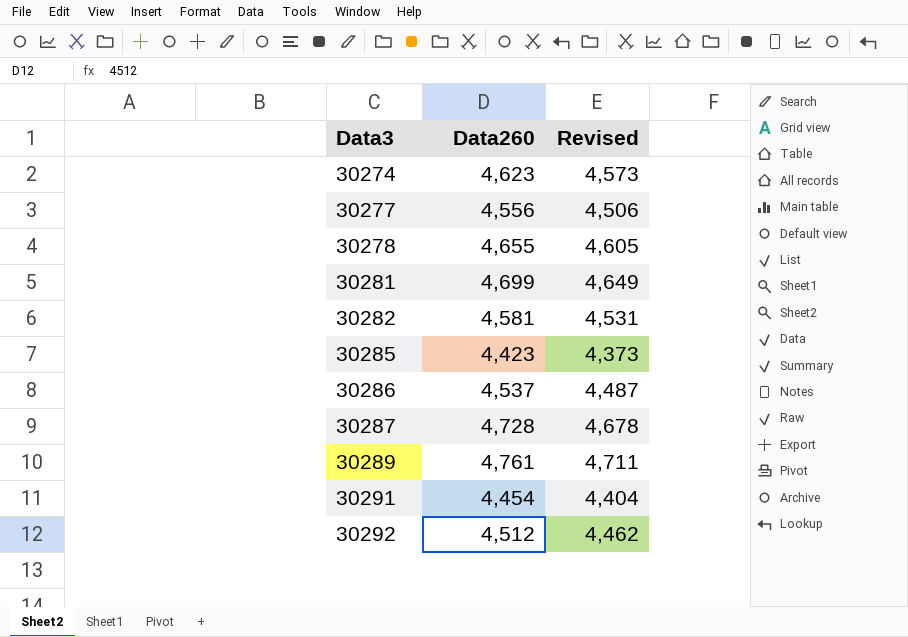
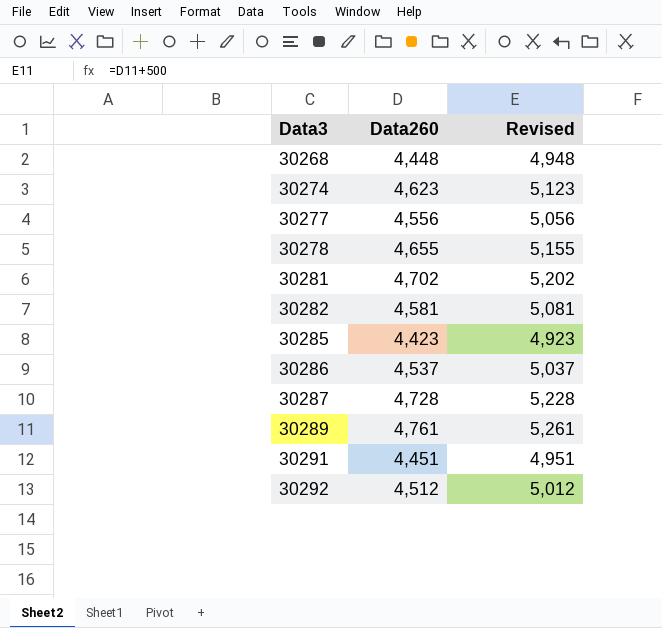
column Revised | formula: [Data260] - 50 -> [Data260] + 500
row 30268: none -> 4,448 | 4,948
30281 | Data260: 4,699 -> 4,702
30291 | Data260: 4,454 -> 4,451

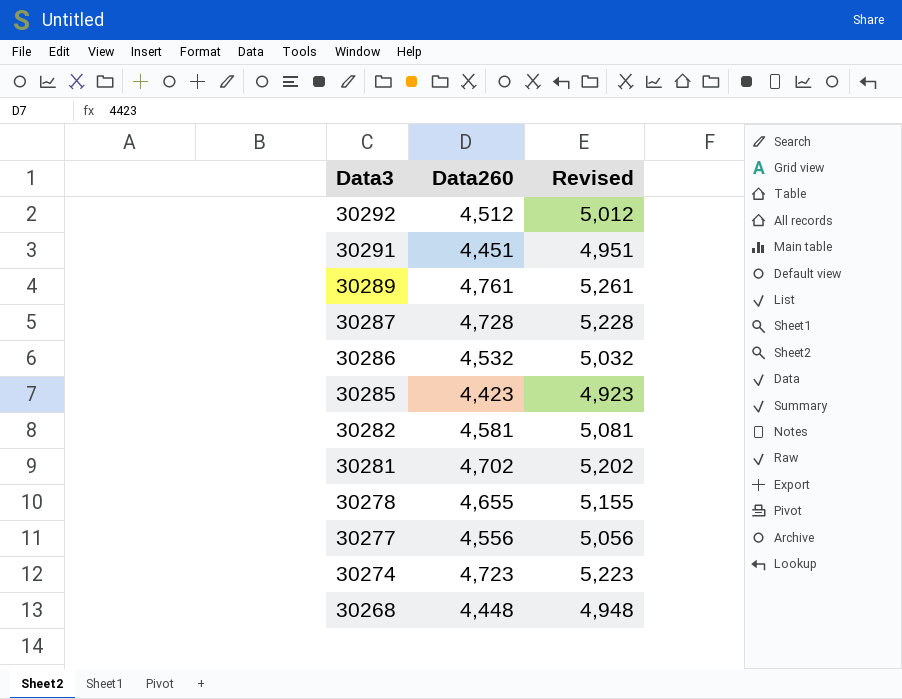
row order: Data3 ascending -> Data3 descending
30286 | Data260: 4,537 -> 4,532
30286 | Revised: 5,037 -> 5,032
30274 | Data260: 4,623 -> 4,723
30274 | Revised: 5,123 -> 5,223

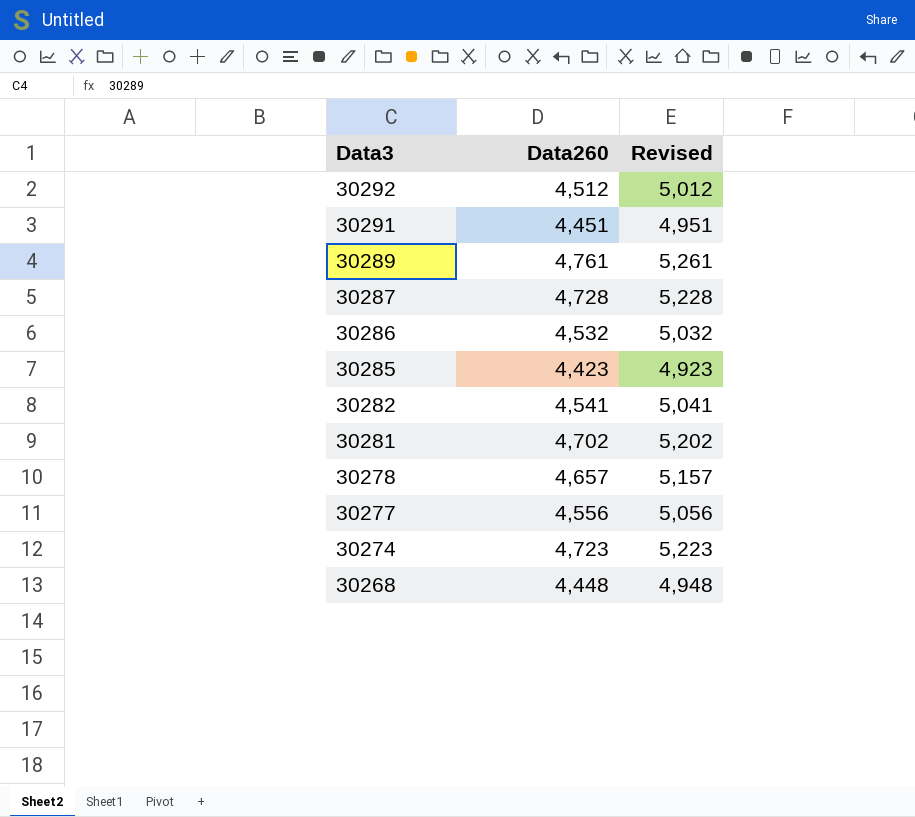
30282 | Data260: 4,581 -> 4,541
30282 | Revised: 5,081 -> 5,041
30278 | Data260: 4,655 -> 4,657
30278 | Revised: 5,155 -> 5,157

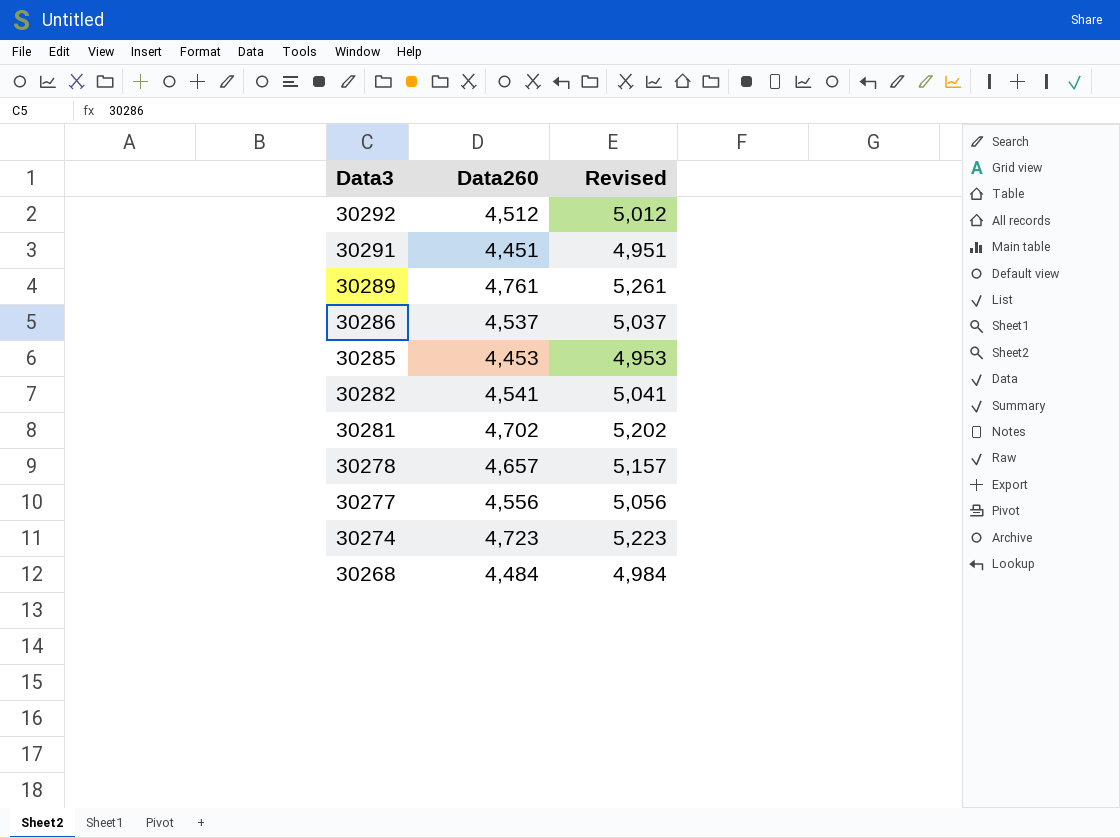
row 30287: 4,728 | 5,228 -> none
30286 | Data260: 4,532 -> 4,537
30286 | Revised: 5,032 -> 5,037
30285 | Data260: 4,423 -> 4,453
30285 | Revised: 4,923 -> 4,953
30268 | Data260: 4,448 -> 4,484
30268 | Revised: 4,948 -> 4,984

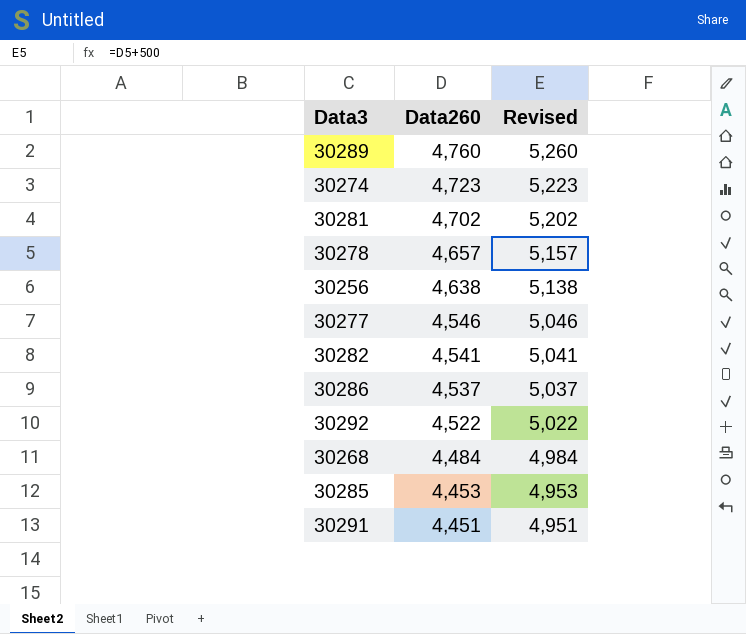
row order: Data3 descending -> Data260 descending
30289 | Data260: 4,761 -> 4,760
30289 | Revised: 5,261 -> 5,260
row 30256: none -> 4,638 | 5,138
30277 | Data260: 4,556 -> 4,546
30277 | Revised: 5,056 -> 5,046
30292 | Data260: 4,512 -> 4,522
30292 | Revised: 5,012 -> 5,022

